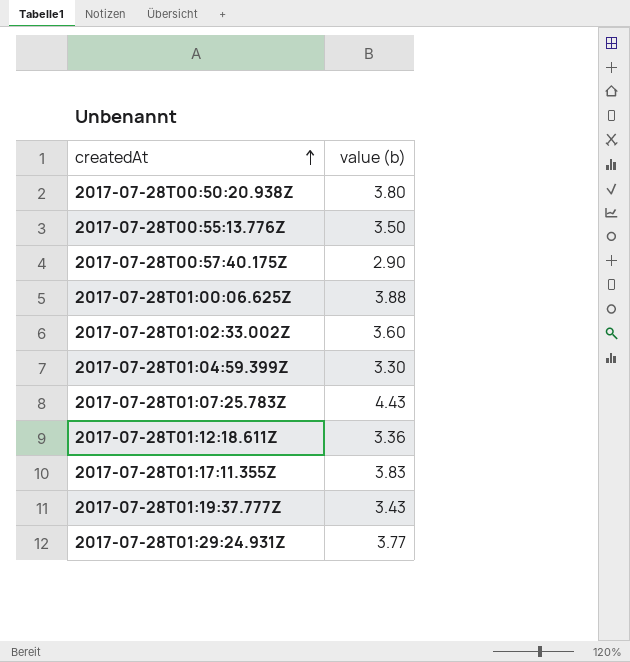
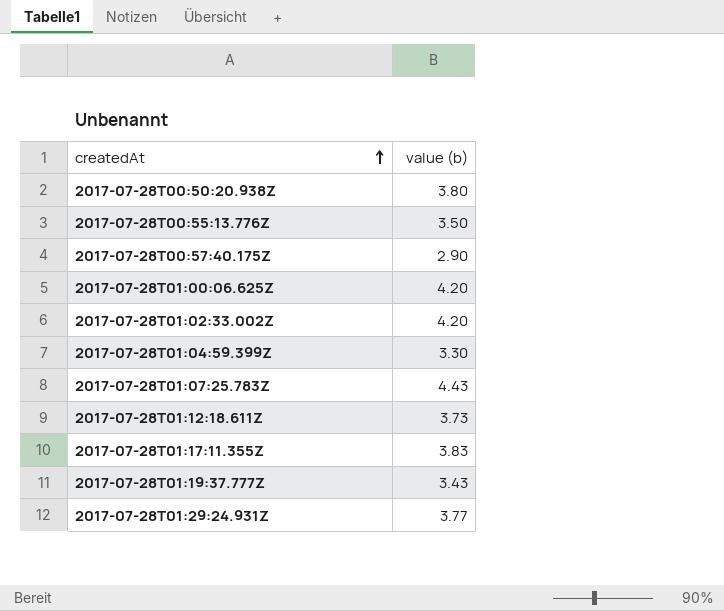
2017-07-28T01:00:06.625Z | value (b): 3.88 -> 4.20
2017-07-28T01:02:33.002Z | value (b): 3.60 -> 4.20
2017-07-28T01:12:18.611Z | value (b): 3.36 -> 3.73

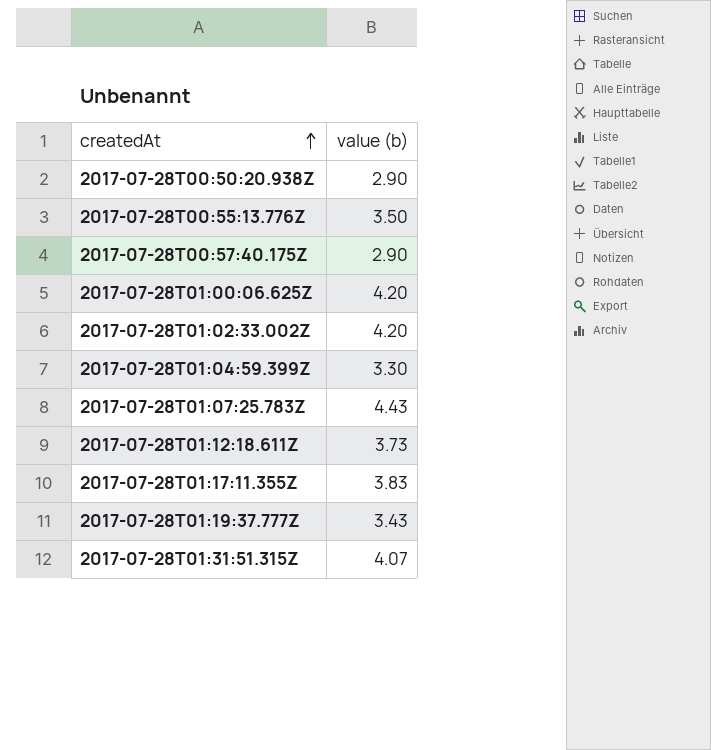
row 2017-07-28T01:29:24.931Z: 3.77 -> none
2017-07-28T00:50:20.938Z | value (b): 3.80 -> 2.90
row 2017-07-28T01:31:51.315Z: none -> 4.07

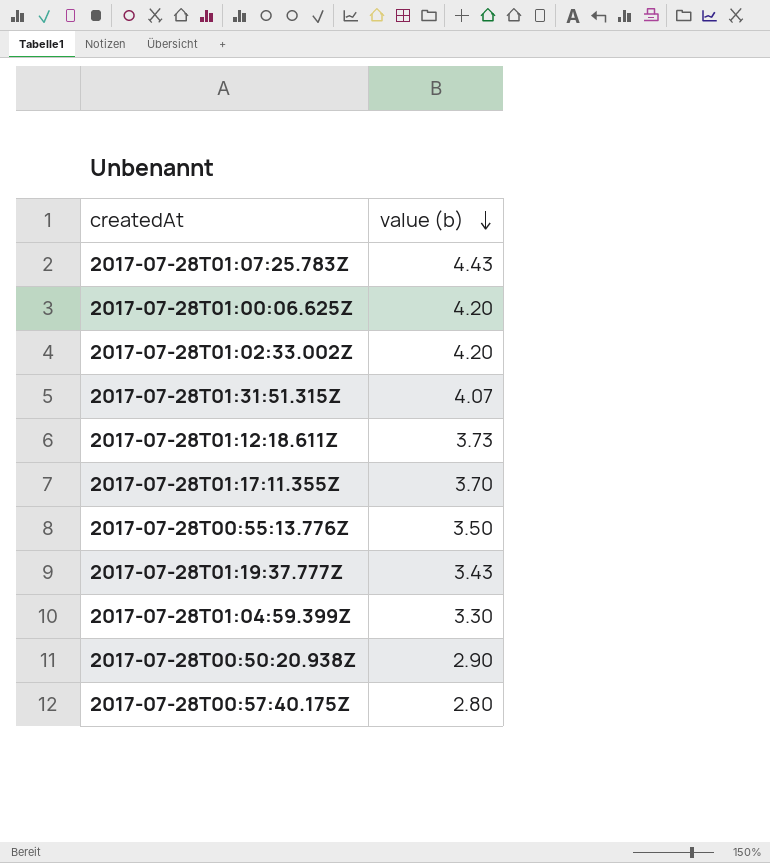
row order: createdAt ascending -> value (b) descending
2017-07-28T01:17:11.355Z | value (b): 3.83 -> 3.70
2017-07-28T00:57:40.175Z | value (b): 2.90 -> 2.80

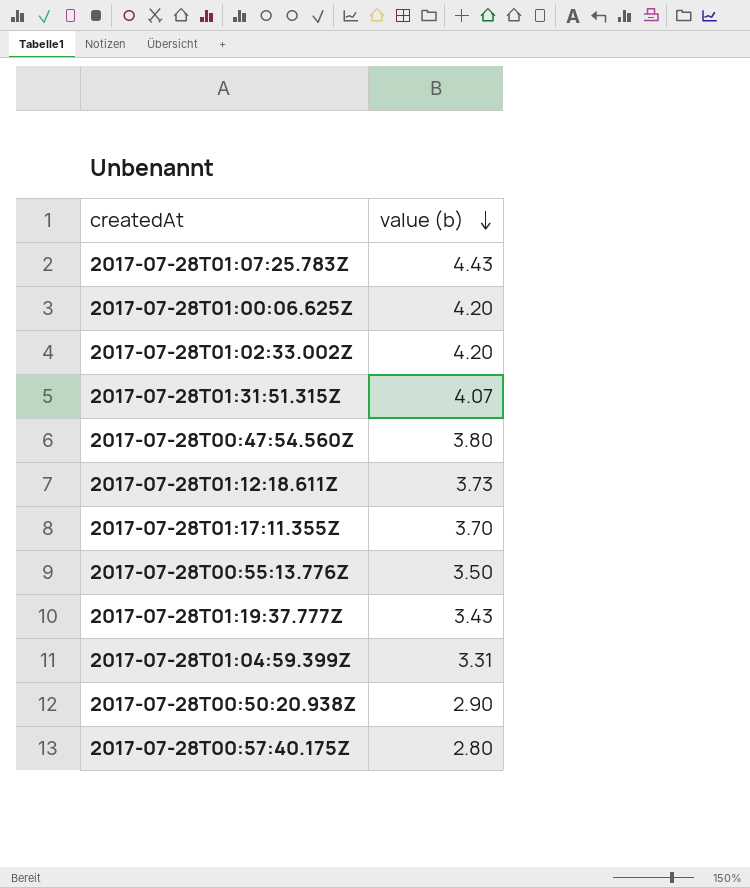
row 2017-07-28T00:47:54.560Z: none -> 3.80
2017-07-28T01:04:59.399Z | value (b): 3.30 -> 3.31

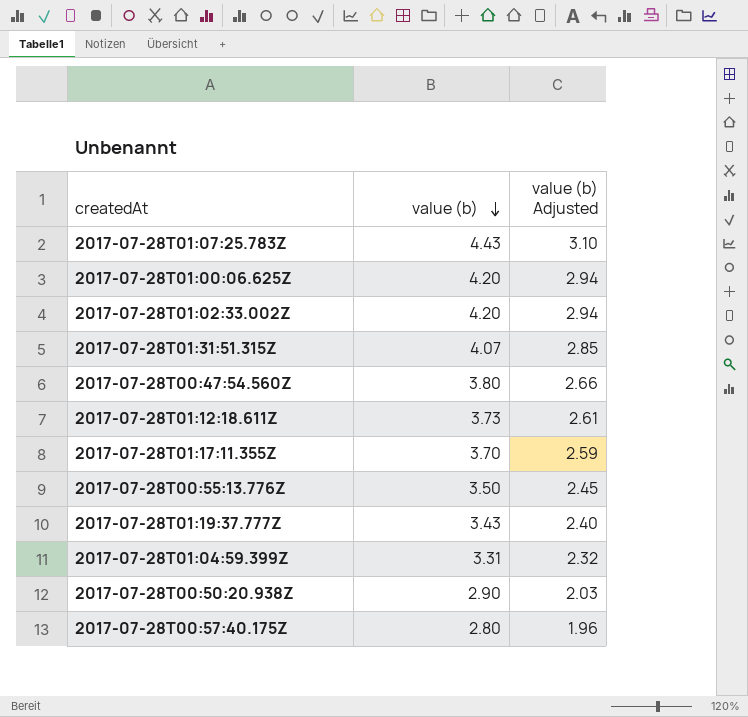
column value (b) Adjusted | formula: none -> [value (b)] * 0.7

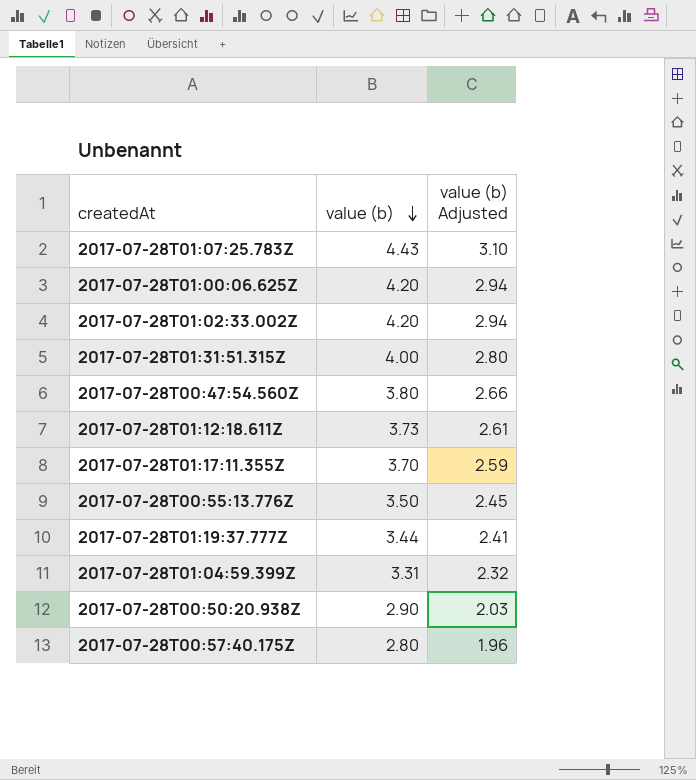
2017-07-28T01:31:51.315Z | value (b): 4.07 -> 4.00
2017-07-28T01:31:51.315Z | value (b) Adjusted: 2.85 -> 2.80
2017-07-28T01:19:37.777Z | value (b): 3.43 -> 3.44
2017-07-28T01:19:37.777Z | value (b) Adjusted: 2.40 -> 2.41

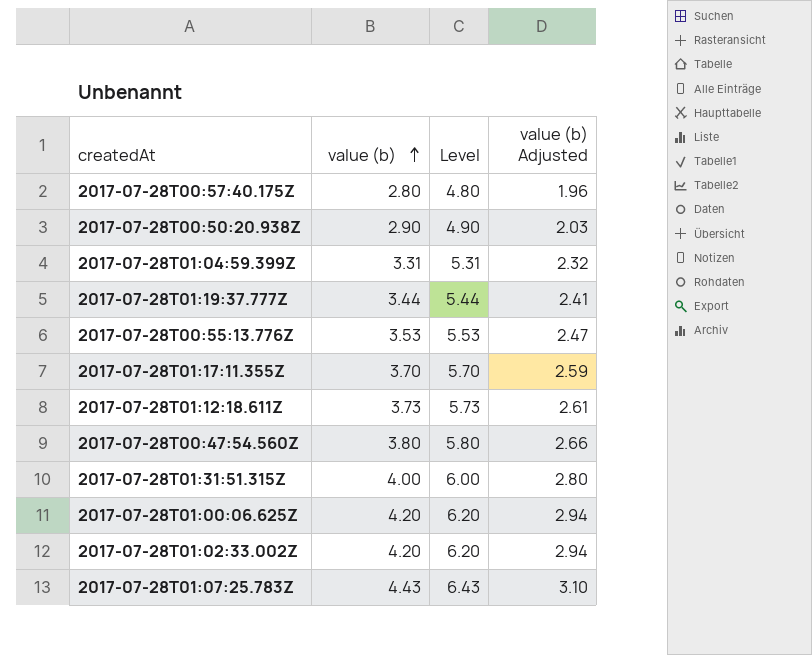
row order: value (b) descending -> value (b) ascending
column Level | formula: none -> [value (b)] + 2
2017-07-28T00:55:13.776Z | value (b): 3.50 -> 3.53
2017-07-28T00:55:13.776Z | value (b) Adjusted: 2.45 -> 2.47

